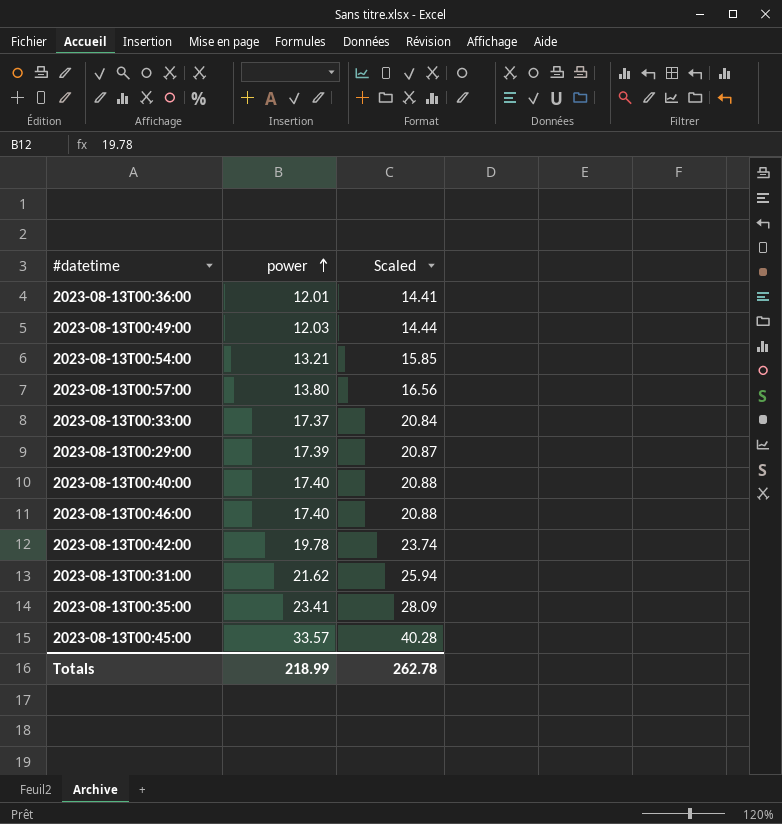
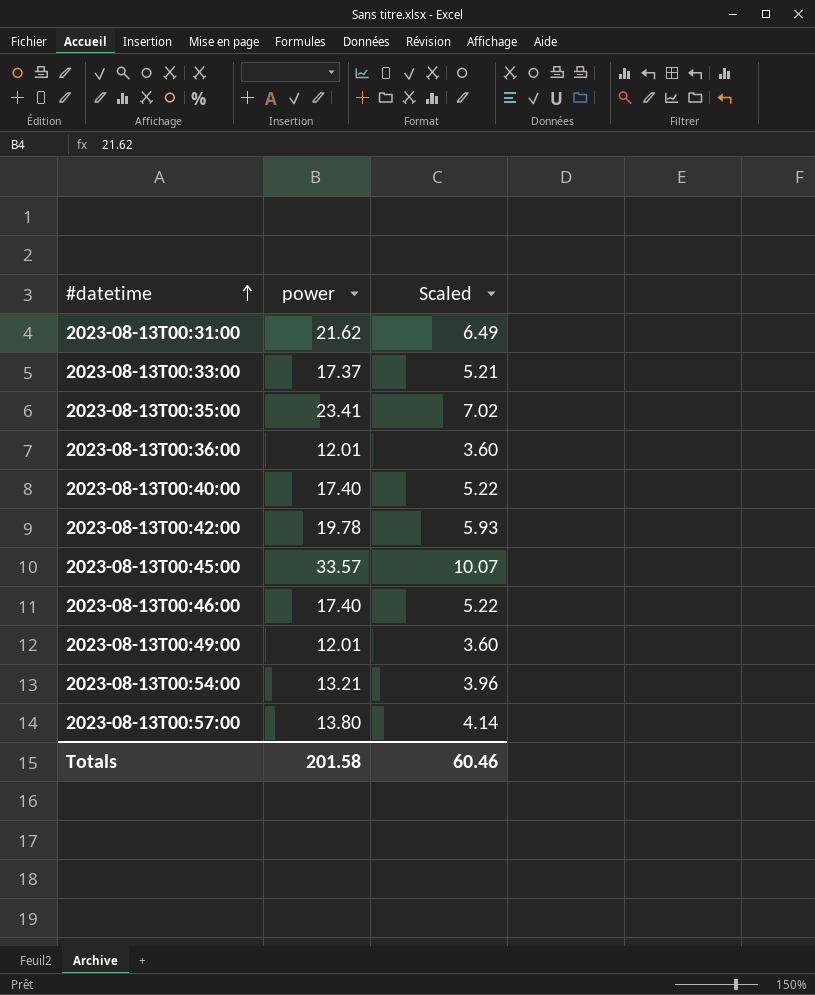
row order: power ascending -> #datetime ascending
column Scaled | formula: [power] * 1.2 -> [power] * 0.3
row 2023-08-13T00:29:00: 17.39 | 20.87 -> none
2023-08-13T00:49:00 | power: 12.03 -> 12.01
Totals | power: 218.99 -> 201.58
Totals | Scaled: 262.78 -> 60.46

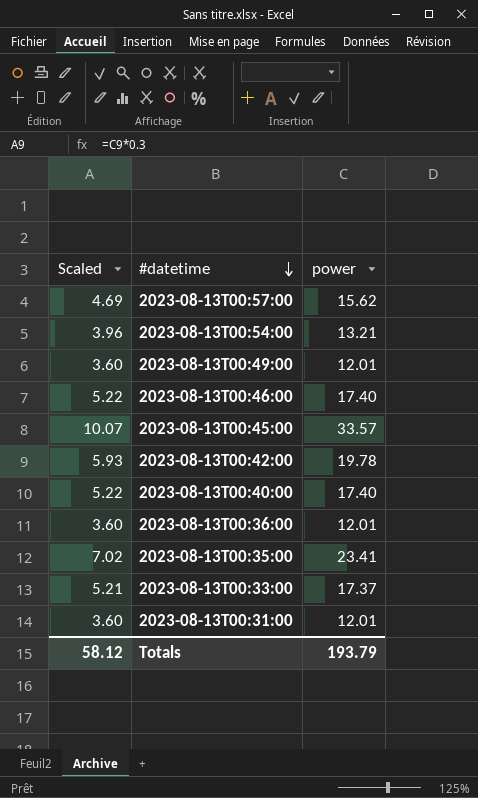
row order: #datetime ascending -> #datetime descending
column Scaled | position: 3 -> 1
2023-08-13T00:57:00 | Scaled: 4.14 -> 4.69
2023-08-13T00:57:00 | power: 13.80 -> 15.62
2023-08-13T00:31:00 | Scaled: 6.49 -> 3.60
2023-08-13T00:31:00 | power: 21.62 -> 12.01
Totals | Scaled: 60.46 -> 58.12
Totals | power: 201.58 -> 193.79

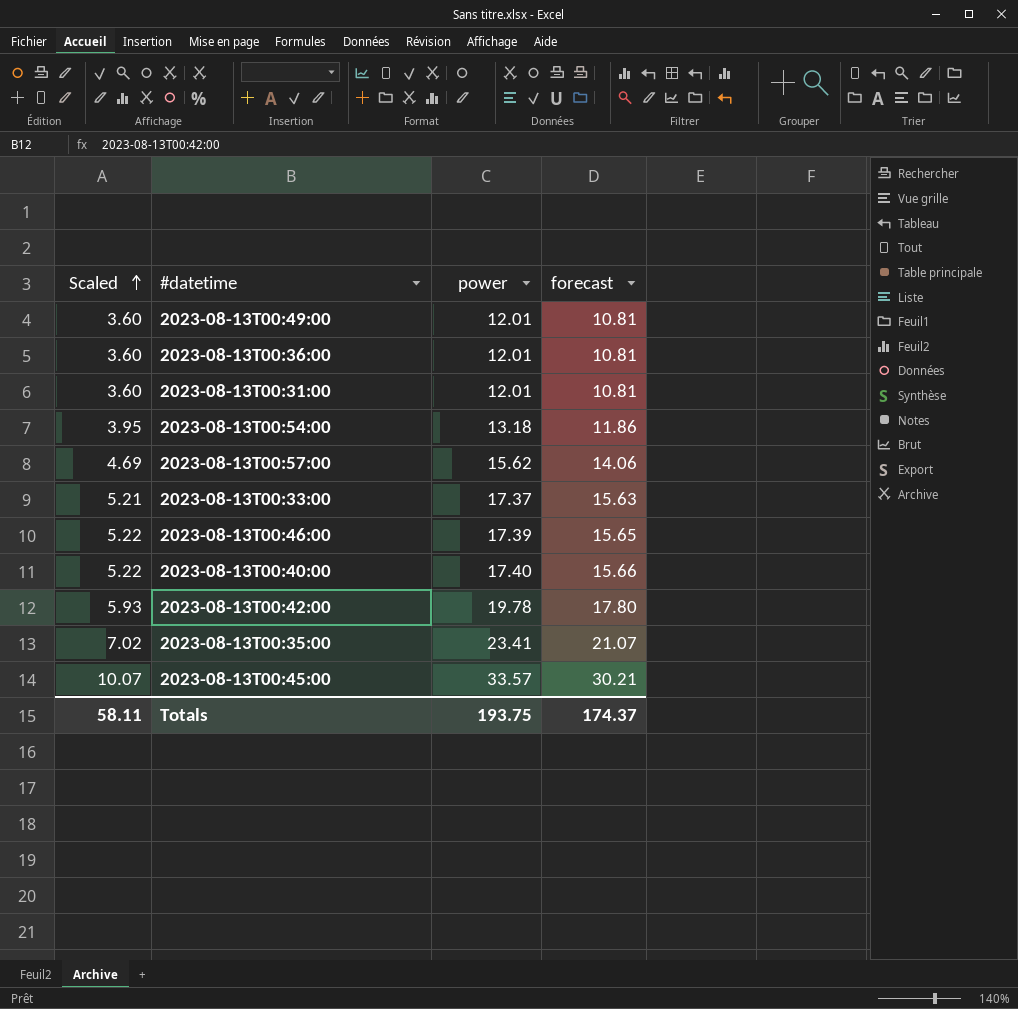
row order: #datetime descending -> Scaled ascending
column forecast | formula: none -> [power] * 0.9
2023-08-13T00:54:00 | Scaled: 3.96 -> 3.95
2023-08-13T00:54:00 | power: 13.21 -> 13.18
2023-08-13T00:46:00 | power: 17.40 -> 17.39
Totals | Scaled: 58.12 -> 58.11
Totals | power: 193.79 -> 193.75

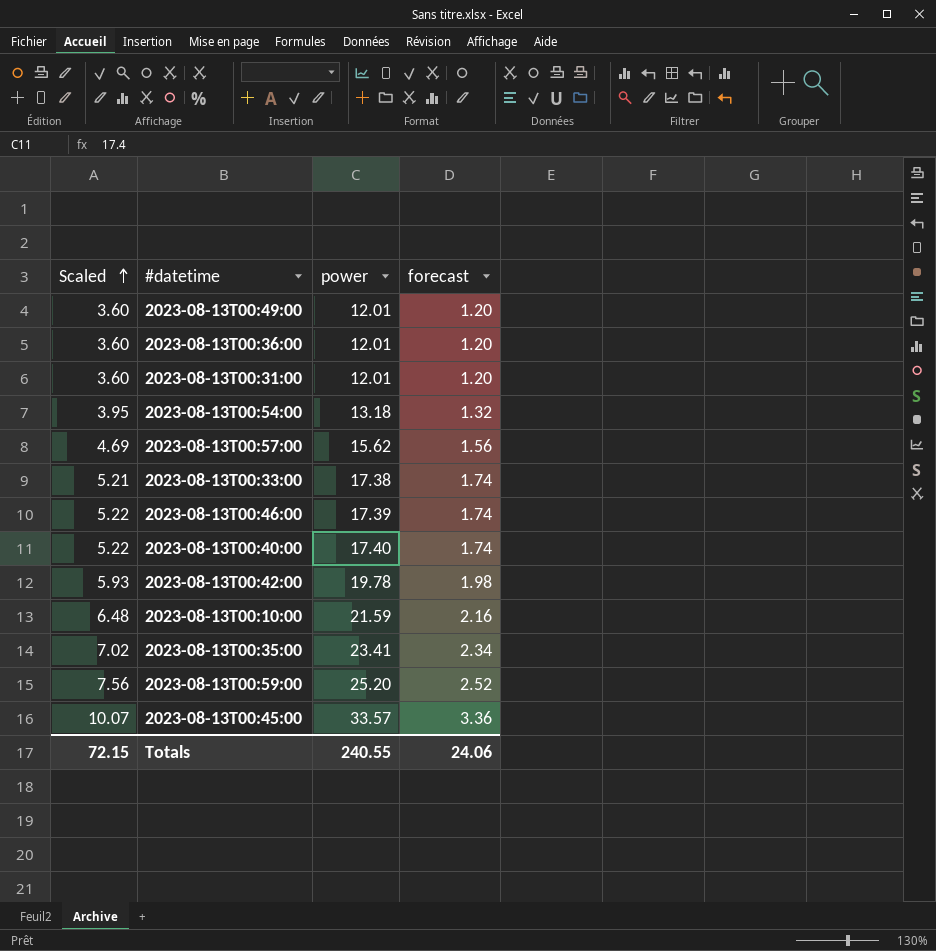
column forecast | formula: [power] * 0.9 -> [power] * 0.1
2023-08-13T00:33:00 | power: 17.37 -> 17.38
row 2023-08-13T00:10:00: none -> 6.48 | 21.59 | 2.16
row 2023-08-13T00:59:00: none -> 7.56 | 25.20 | 2.52
Totals | Scaled: 58.11 -> 72.15
Totals | power: 193.75 -> 240.55
Totals | forecast: 174.37 -> 24.06

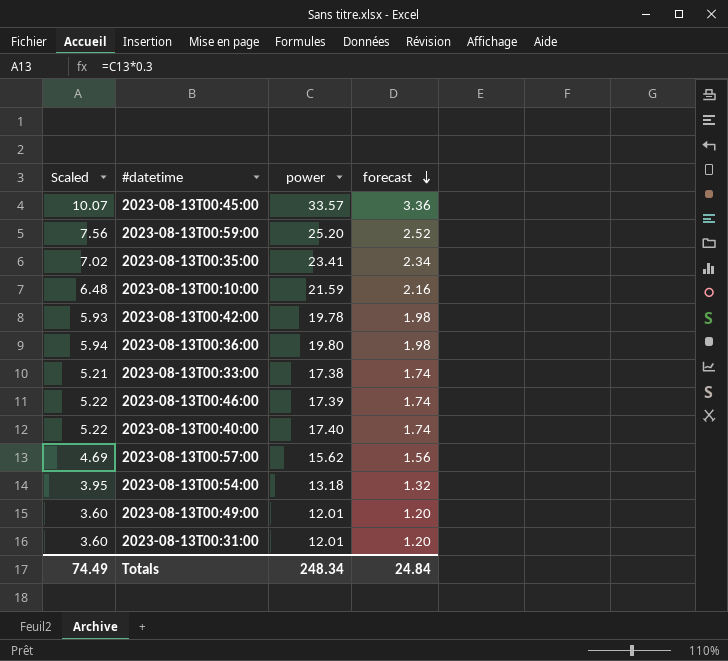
row order: Scaled ascending -> forecast descending
2023-08-13T00:36:00 | Scaled: 3.60 -> 5.94
2023-08-13T00:36:00 | power: 12.01 -> 19.80
2023-08-13T00:36:00 | forecast: 1.20 -> 1.98
Totals | Scaled: 72.15 -> 74.49
Totals | power: 240.55 -> 248.34
Totals | forecast: 24.06 -> 24.84

